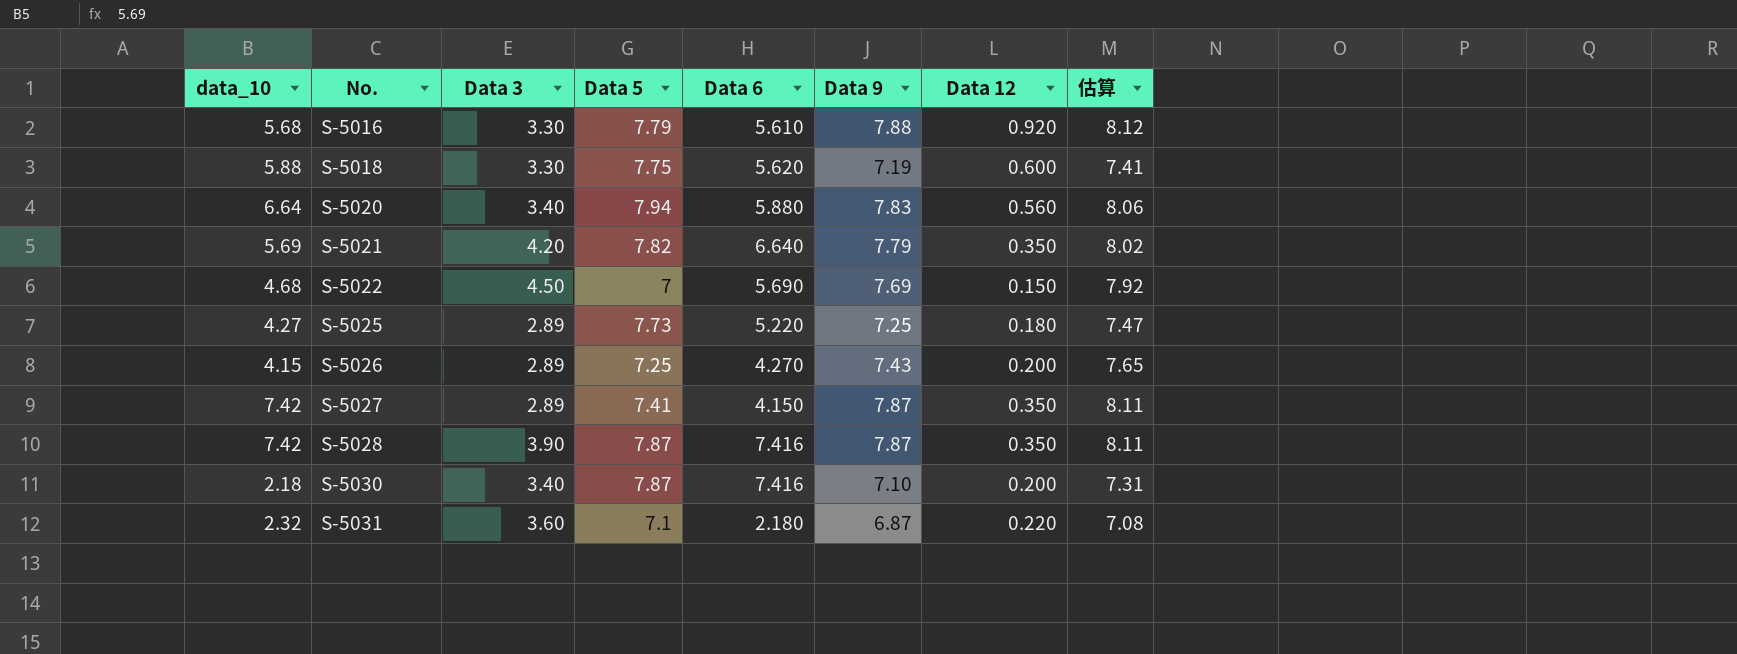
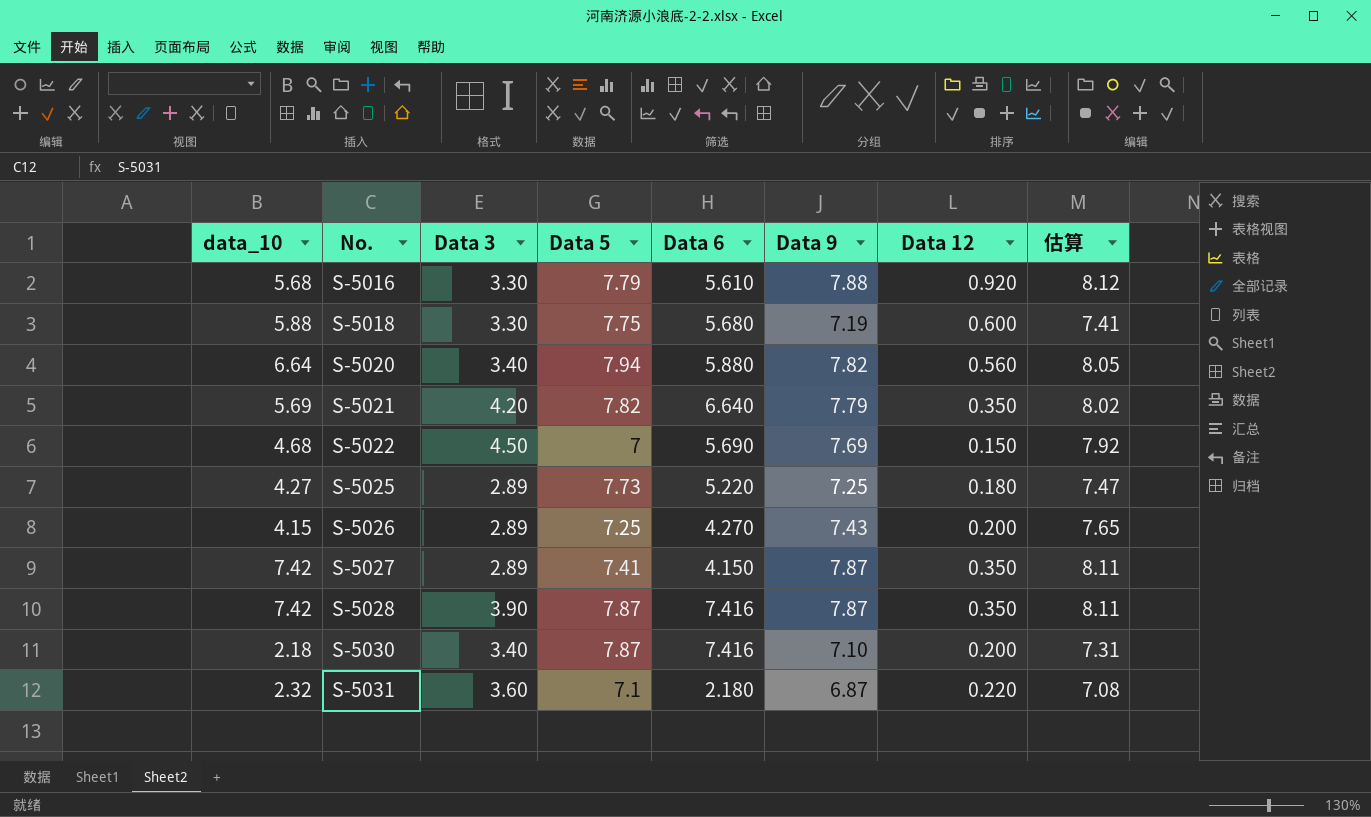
S-5018 | Data 6: 5.620 -> 5.680
S-5020 | Data 9: 7.83 -> 7.82
S-5020 | 估算: 8.06 -> 8.05

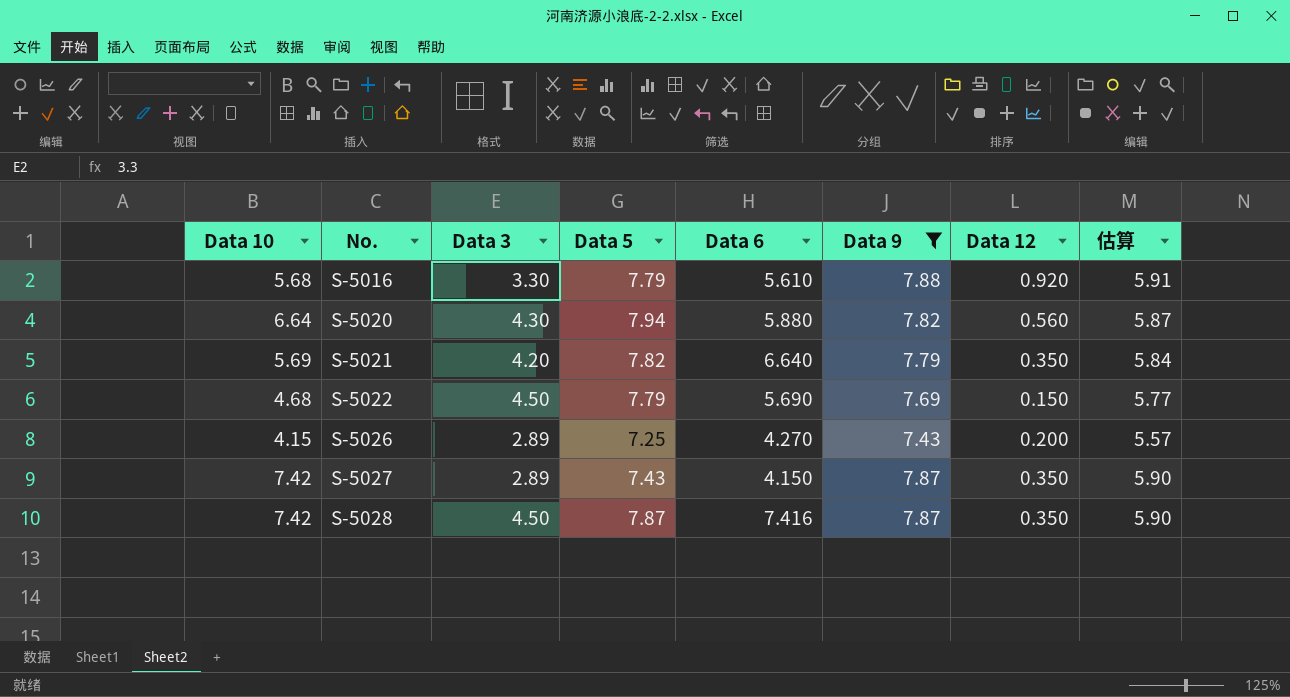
filter: none -> Data 9 >= 7.43
column name: data_10 -> Data 10
column 估算 | formula: [Data 9] * 1.03 -> [Data 9] * 0.75
S-5020 | Data 3: 3.40 -> 4.30
S-5022 | Data 5: 7 -> 7.79
S-5027 | Data 5: 7.41 -> 7.43
S-5028 | Data 3: 3.90 -> 4.50

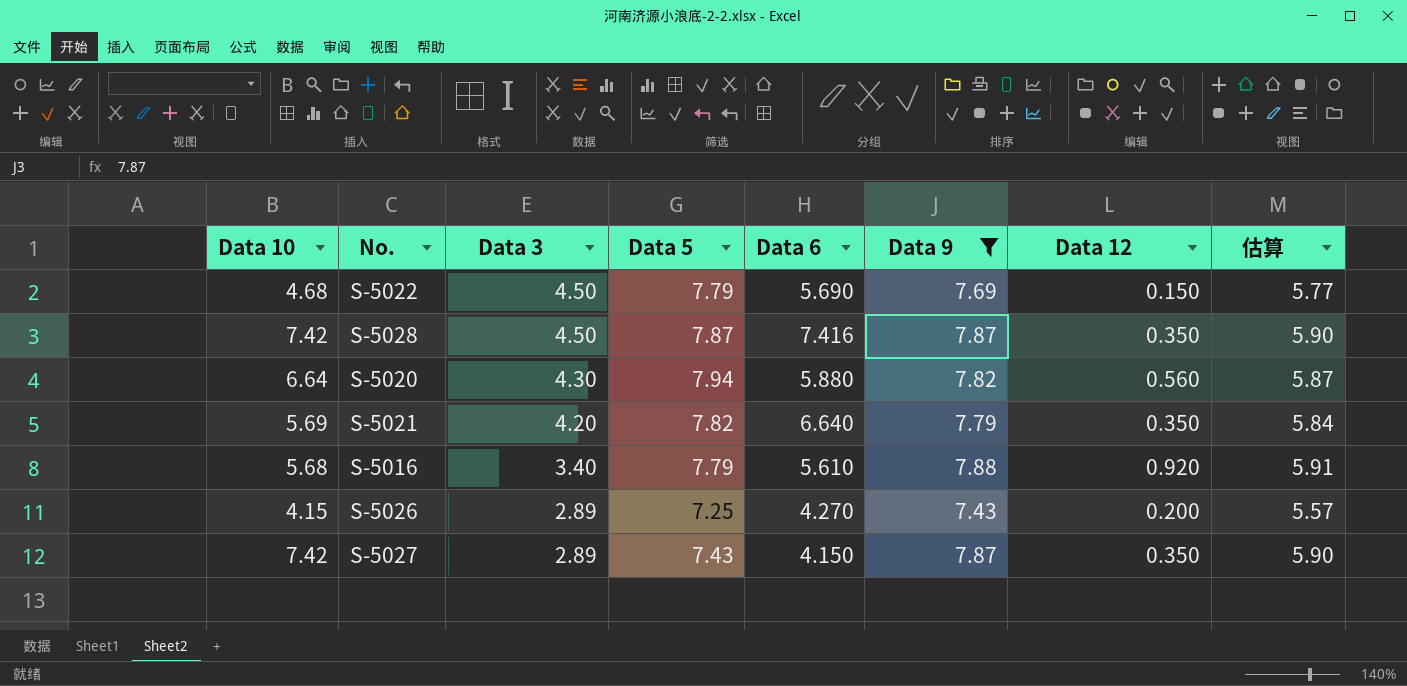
row order: No. ascending -> Data 3 descending
S-5016 | Data 3: 3.30 -> 3.40

